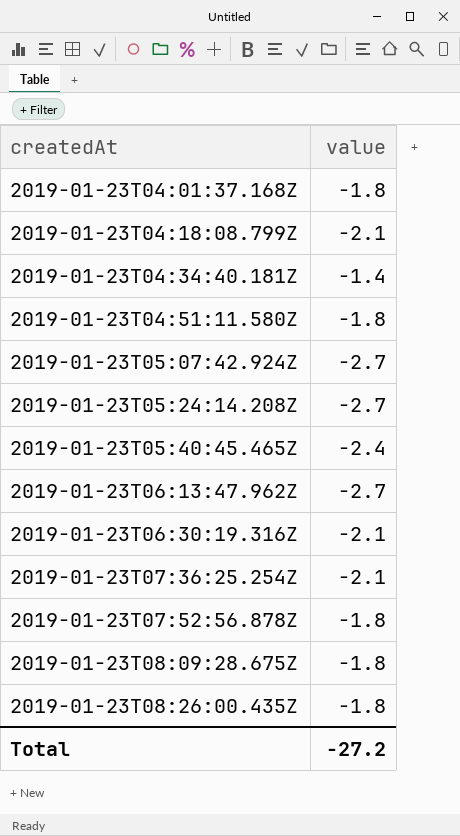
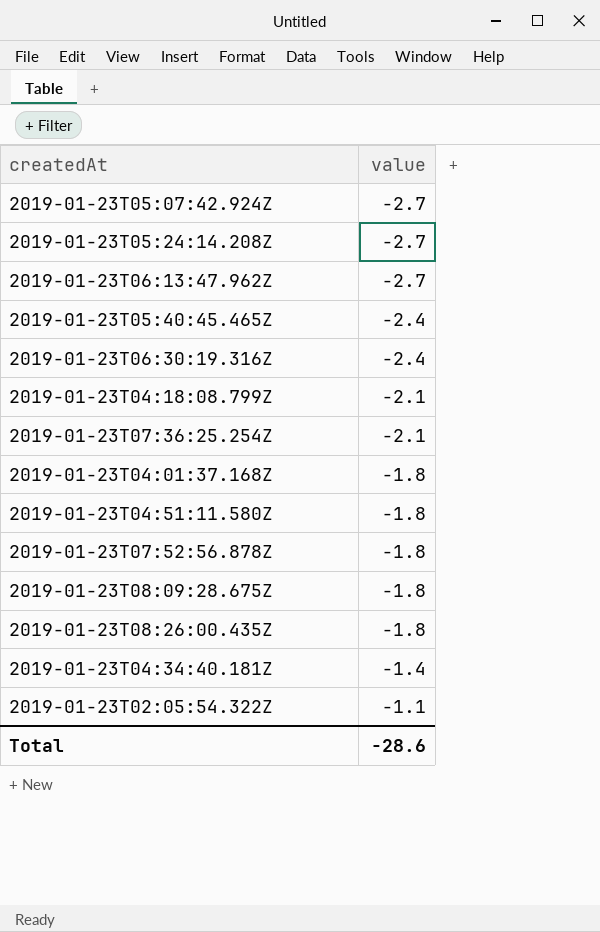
row order: createdAt ascending -> value ascending
2019-01-23T06:30:19.316Z | value: -2.1 -> -2.4
row 2019-01-23T02:05:54.322Z: none -> -1.1
Total | value: -27.2 -> -28.6

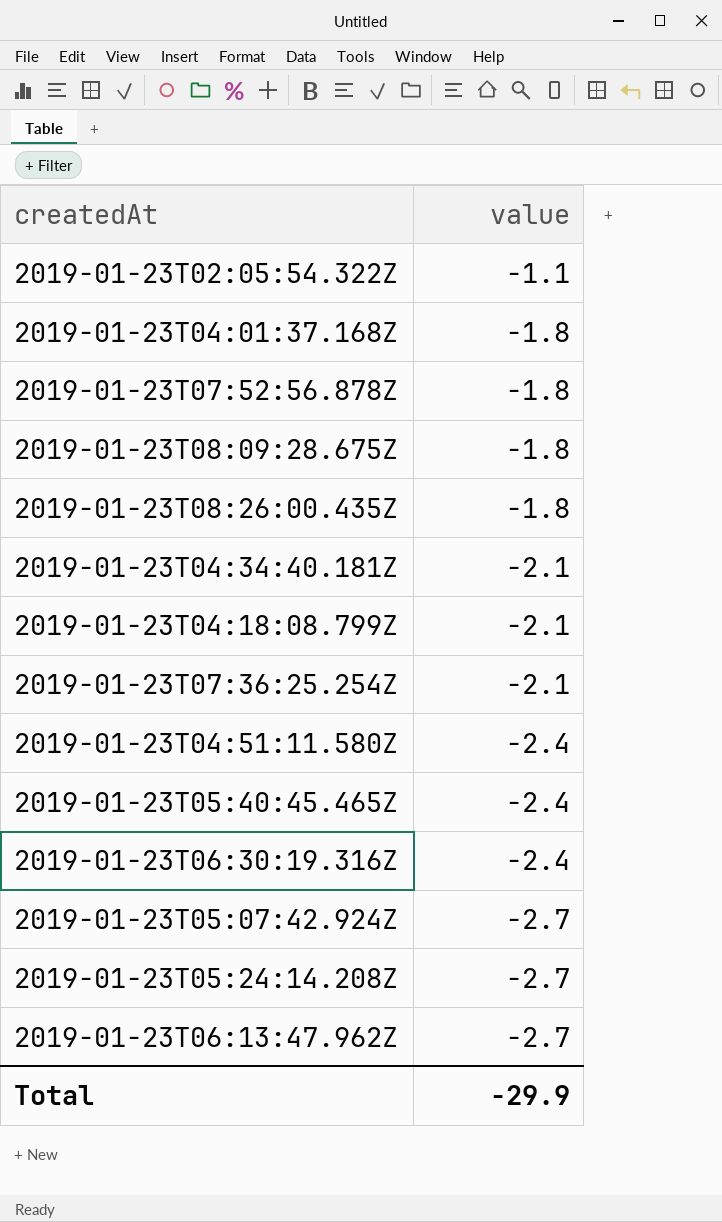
row order: value ascending -> value descending
2019-01-23T04:34:40.181Z | value: -1.4 -> -2.1
2019-01-23T04:51:11.580Z | value: -1.8 -> -2.4
Total | value: -28.6 -> -29.9

